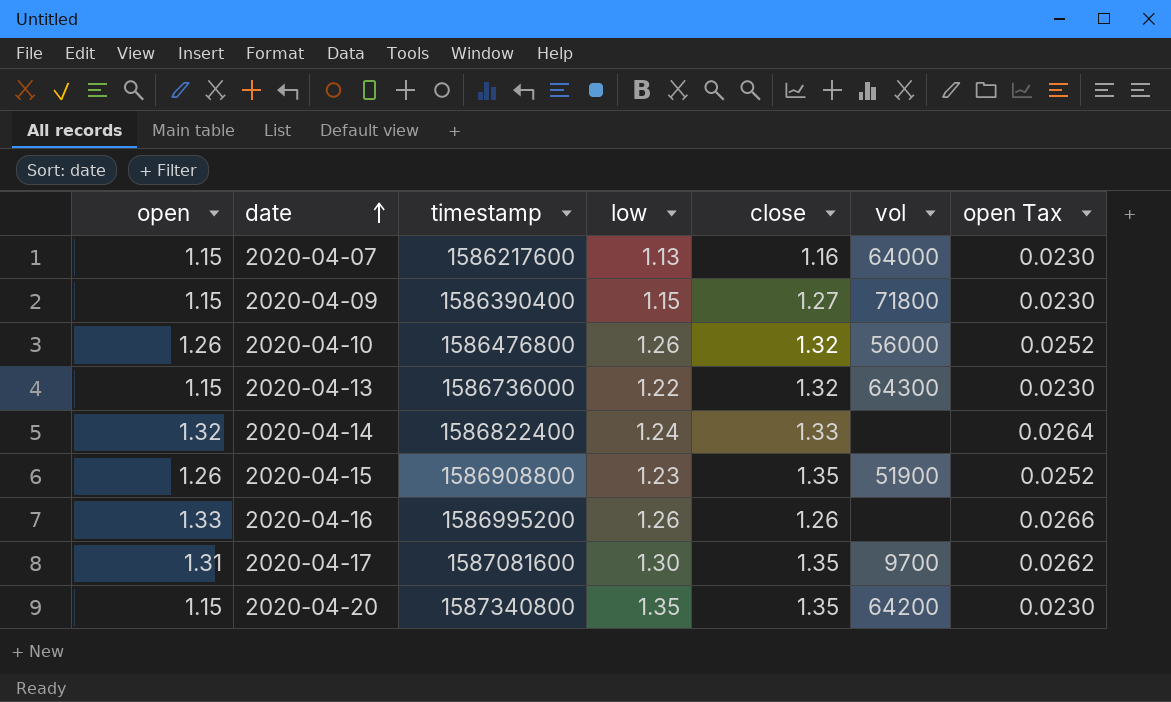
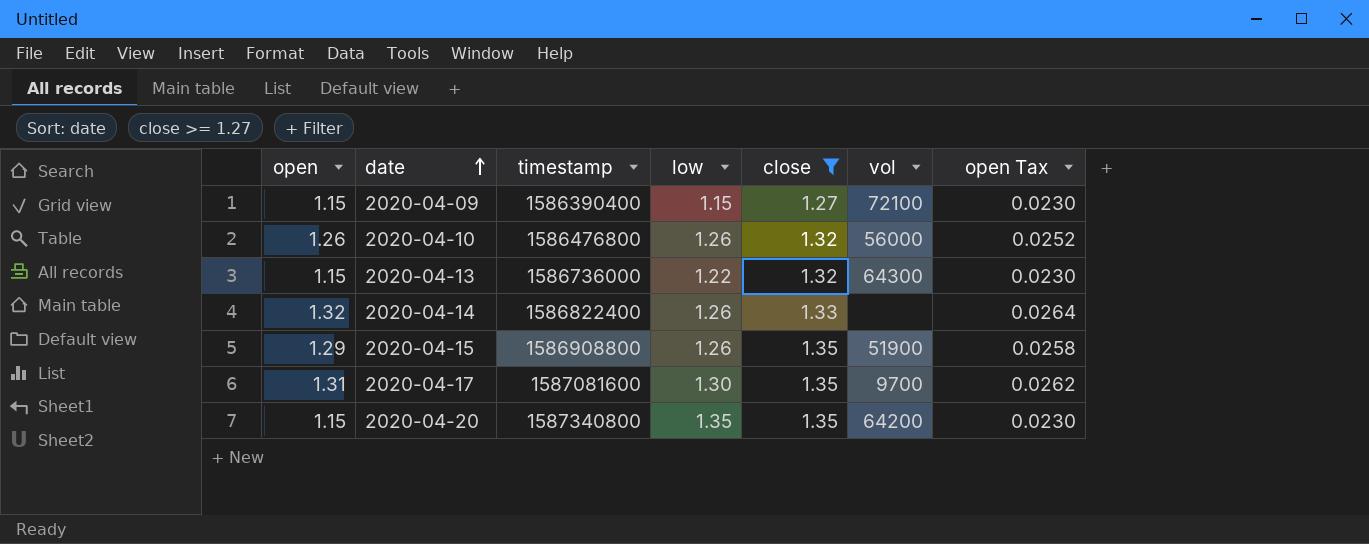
filter: none -> close >= 1.27
2020-04-09 | vol: 71800 -> 72100
2020-04-14 | low: 1.24 -> 1.26
2020-04-15 | open: 1.26 -> 1.29
2020-04-15 | low: 1.23 -> 1.26
2020-04-15 | open Tax: 0.0252 -> 0.0258

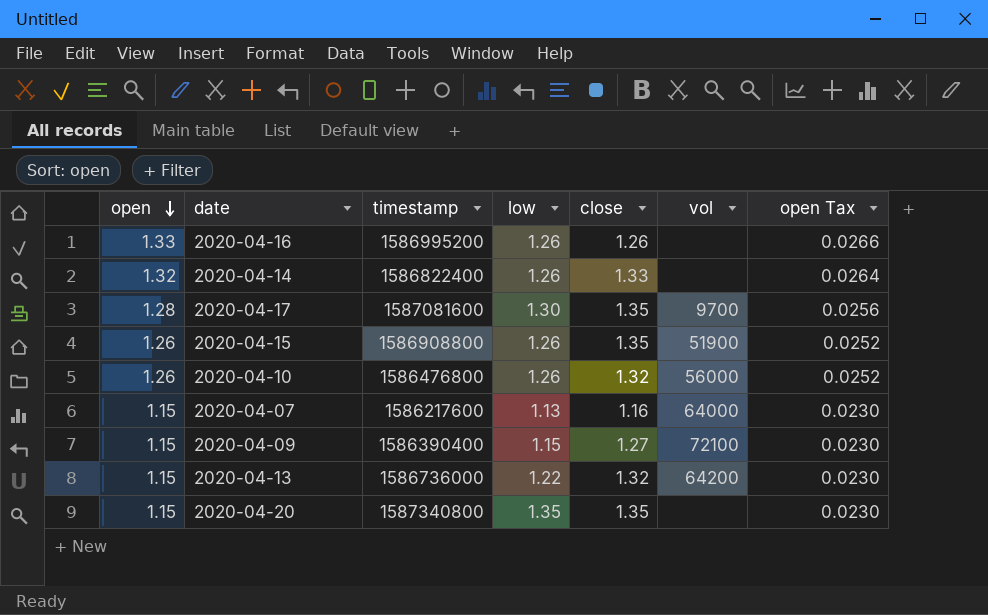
filter: close >= 1.27 -> none
row order: date ascending -> open descending
2020-04-17 | open: 1.31 -> 1.28
2020-04-17 | open Tax: 0.0262 -> 0.0256
2020-04-15 | open: 1.29 -> 1.26
2020-04-15 | open Tax: 0.0258 -> 0.0252
2020-04-13 | vol: 64300 -> 64200
2020-04-20 | vol: 64200 -> none

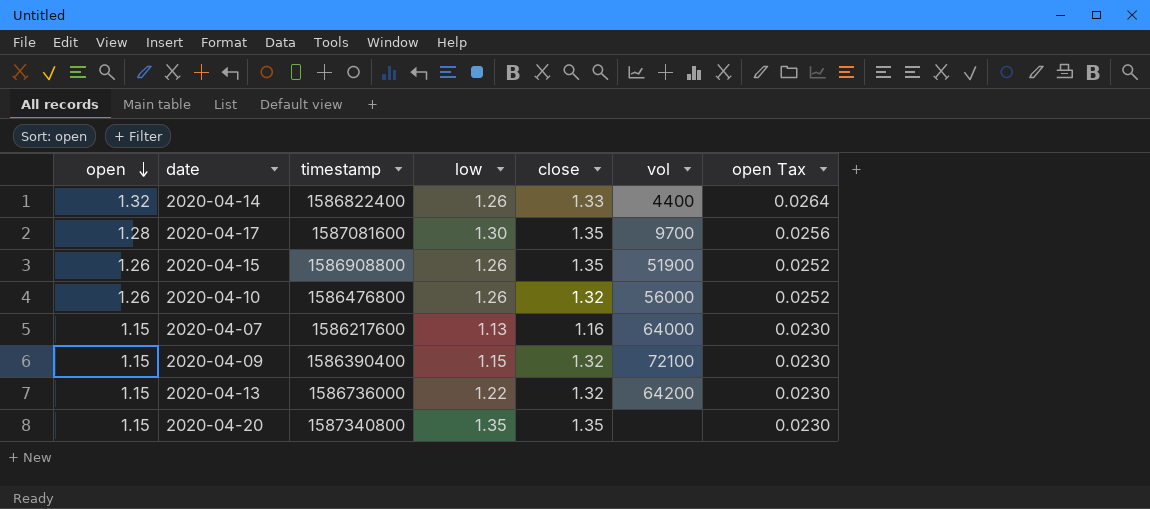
row 2020-04-16: 1.33 | 1586995200 | 1.26 | 1.26 | none | 0.0266 -> none
2020-04-14 | vol: none -> 4400
2020-04-09 | close: 1.27 -> 1.32

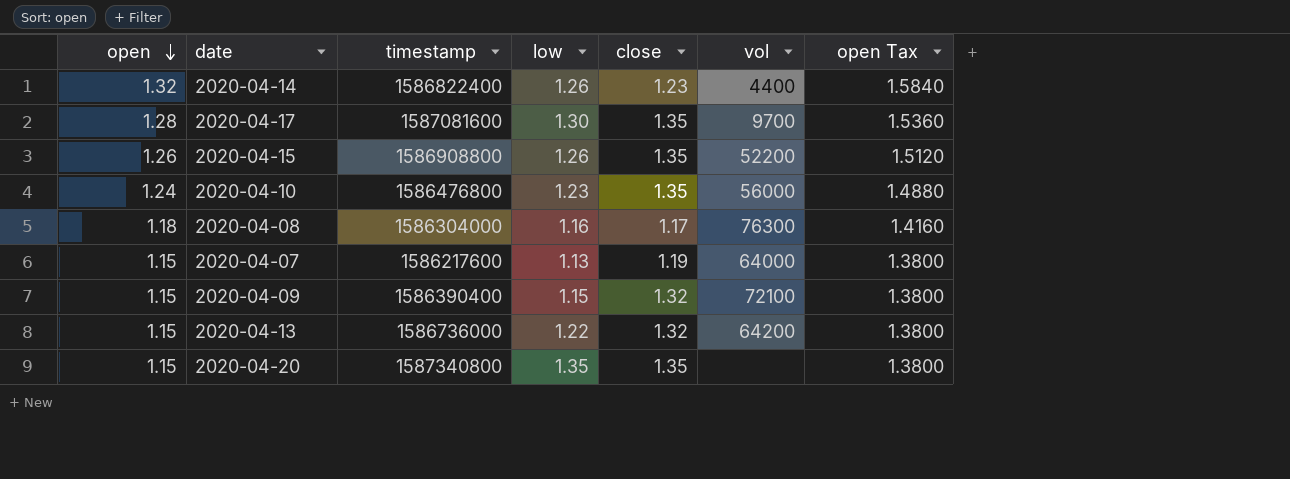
column open Tax | formula: [open] * 0.02 -> [open] * 1.2
2020-04-14 | close: 1.33 -> 1.23
2020-04-15 | vol: 51900 -> 52200
2020-04-10 | open: 1.26 -> 1.24
2020-04-10 | low: 1.26 -> 1.23
2020-04-10 | close: 1.32 -> 1.35
row 2020-04-08: none -> 1.18 | 1586304000 | 1.16 | 1.17 | 76300 | 1.4160
2020-04-07 | close: 1.16 -> 1.19

